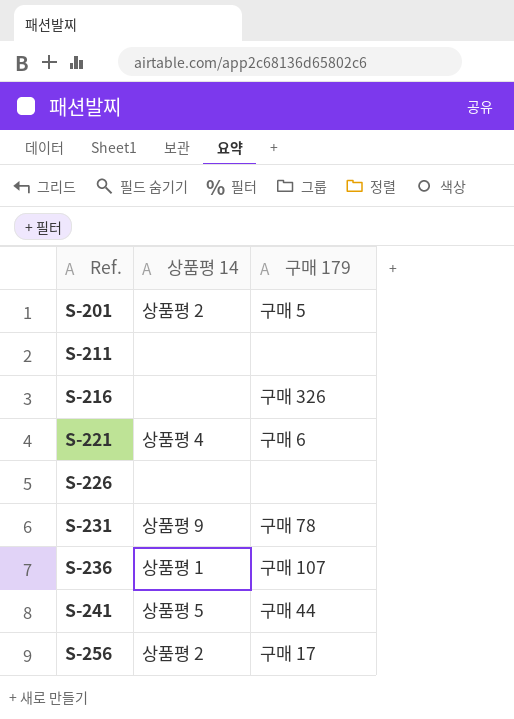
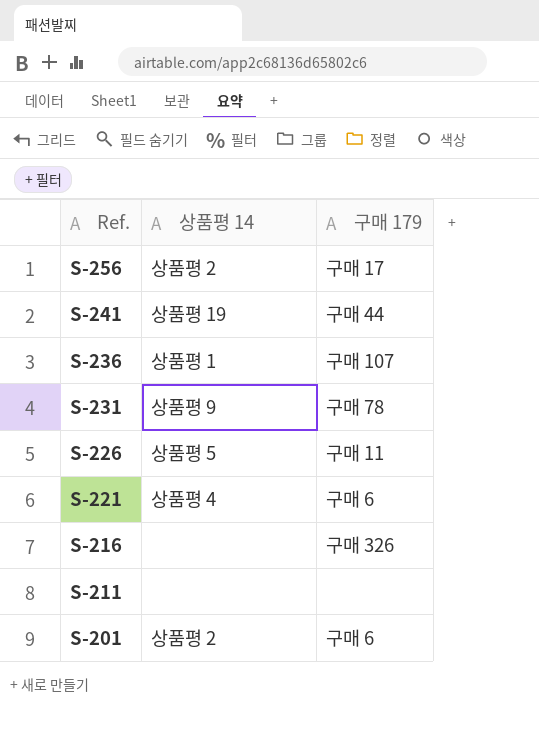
row order: Ref. ascending -> Ref. descending
S-241 | 상품평 14: 상품평 5 -> 상품평 19
S-226 | 상품평 14: none -> 상품평 5
S-226 | 구매 179: none -> 구매 11
S-201 | 구매 179: 구매 5 -> 구매 6

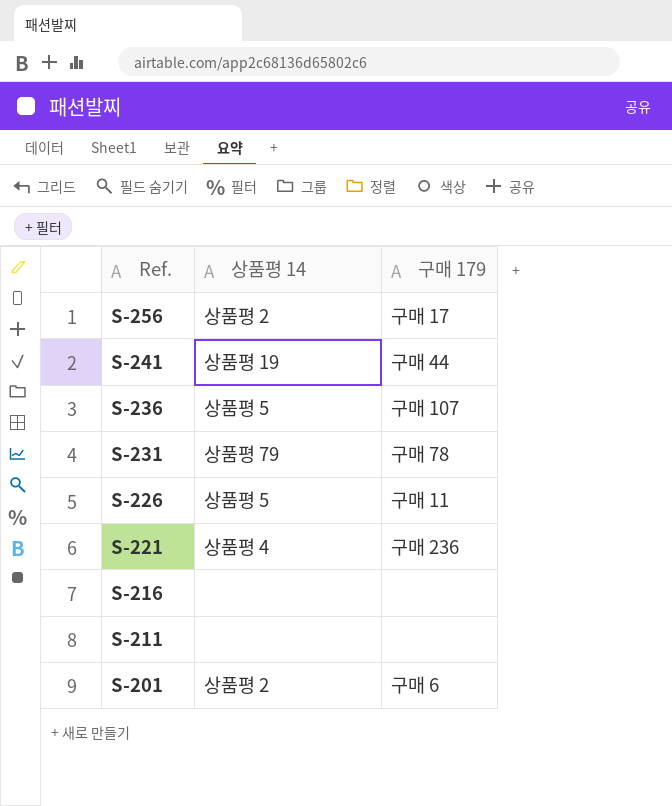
S-236 | 상품평 14: 상품평 1 -> 상품평 5
S-231 | 상품평 14: 상품평 9 -> 상품평 79
S-221 | 구매 179: 구매 6 -> 구매 236
S-216 | 구매 179: 구매 326 -> none

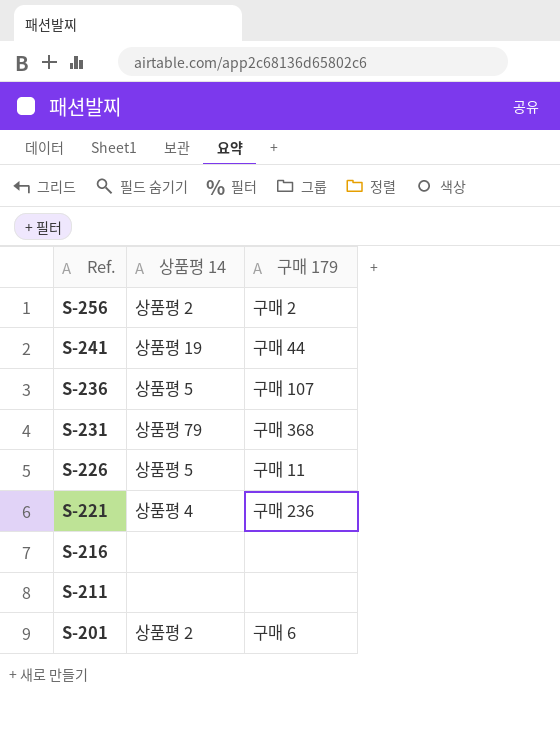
S-256 | 구매 179: 구매 17 -> 구매 2
S-231 | 구매 179: 구매 78 -> 구매 368

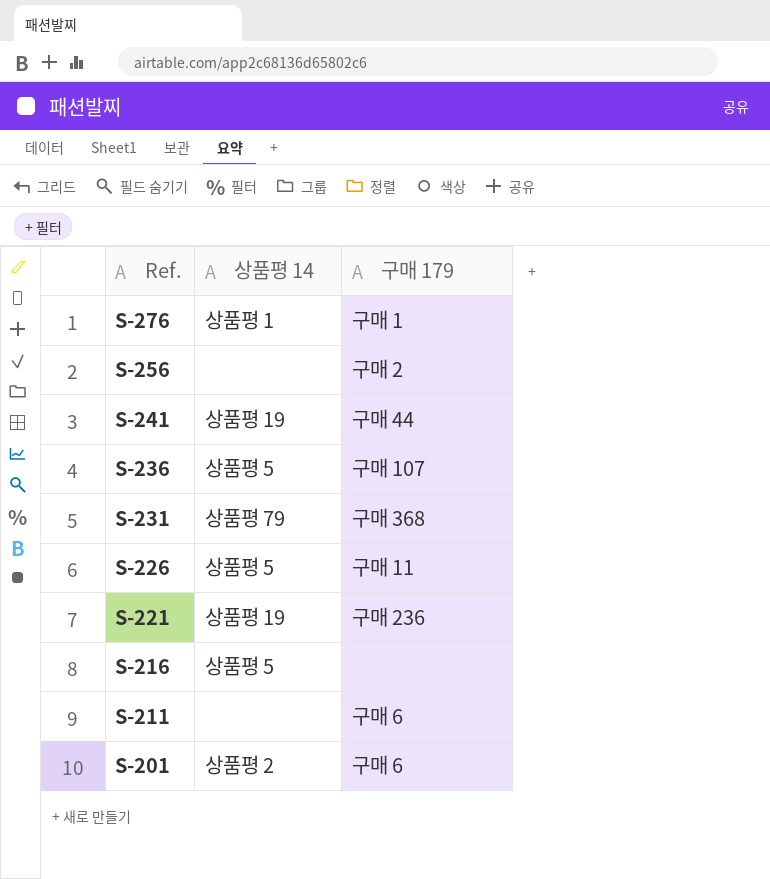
row S-276: none -> 상품평 1 | 구매 1
S-256 | 상품평 14: 상품평 2 -> none
S-221 | 상품평 14: 상품평 4 -> 상품평 19
S-216 | 상품평 14: none -> 상품평 5
S-211 | 구매 179: none -> 구매 6

